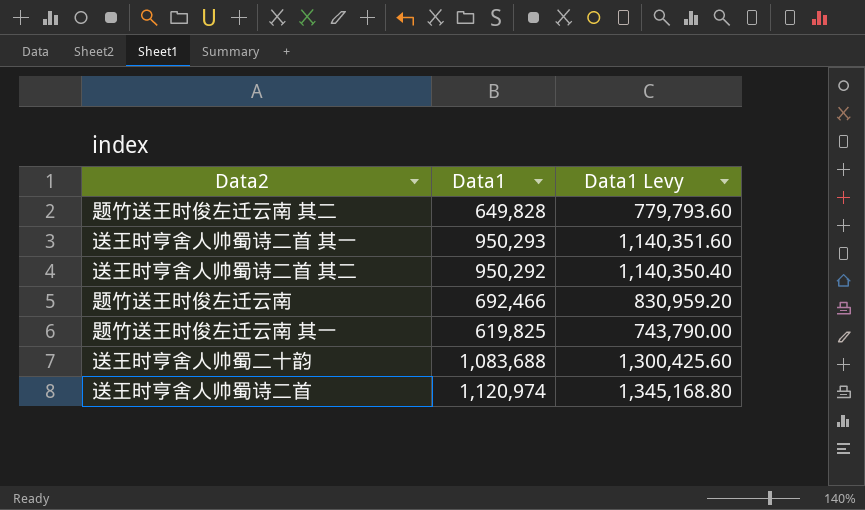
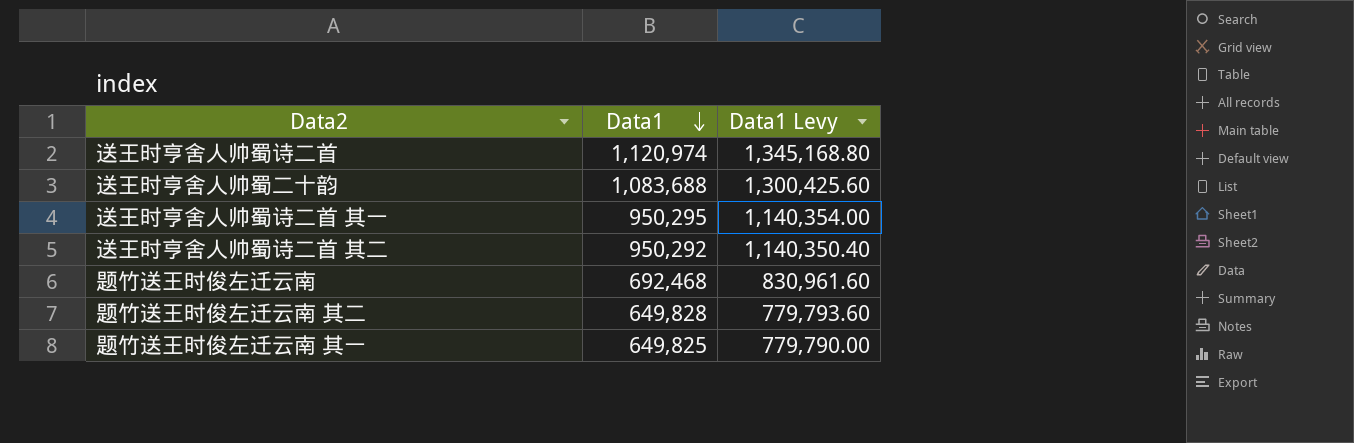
row order: none -> Data1 descending
送王时亨舍人帅蜀诗二首 其一 | Data1: 950,293 -> 950,295
送王时亨舍人帅蜀诗二首 其一 | Data1 Levy: 1,140,351.60 -> 1,140,354.00
题竹送王时俊左迁云南 | Data1: 692,466 -> 692,468
题竹送王时俊左迁云南 | Data1 Levy: 830,959.20 -> 830,961.60
题竹送王时俊左迁云南 其一 | Data1: 619,825 -> 649,825
题竹送王时俊左迁云南 其一 | Data1 Levy: 743,790.00 -> 779,790.00

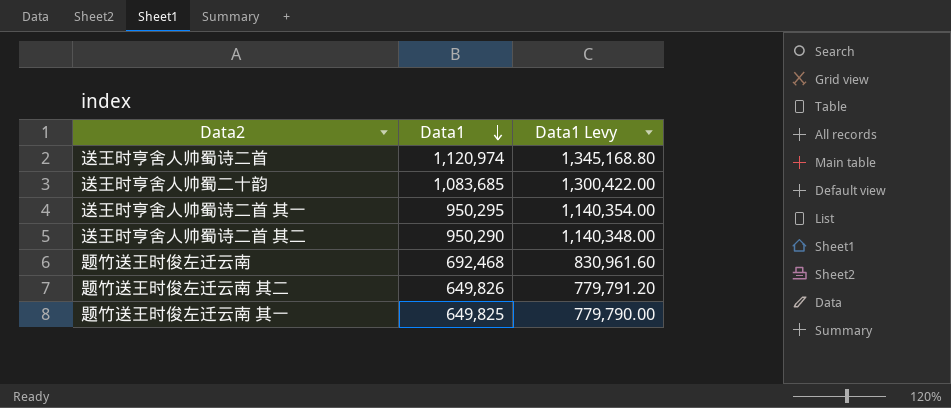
送王时亨舍人帅蜀二十韵 | Data1: 1,083,688 -> 1,083,685
送王时亨舍人帅蜀二十韵 | Data1 Levy: 1,300,425.60 -> 1,300,422.00
送王时亨舍人帅蜀诗二首 其二 | Data1: 950,292 -> 950,290
送王时亨舍人帅蜀诗二首 其二 | Data1 Levy: 1,140,350.40 -> 1,140,348.00
题竹送王时俊左迁云南 其二 | Data1: 649,828 -> 649,826
题竹送王时俊左迁云南 其二 | Data1 Levy: 779,793.60 -> 779,791.20

